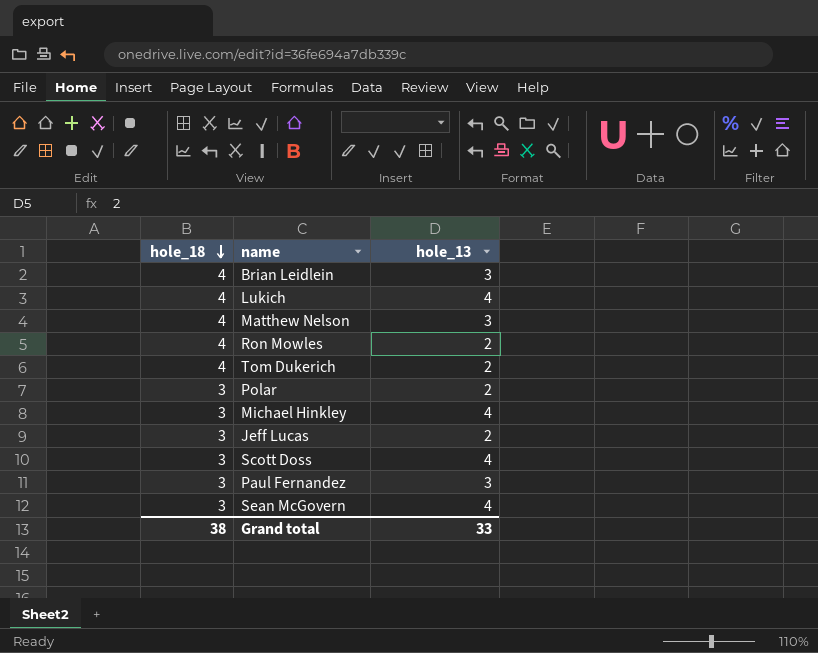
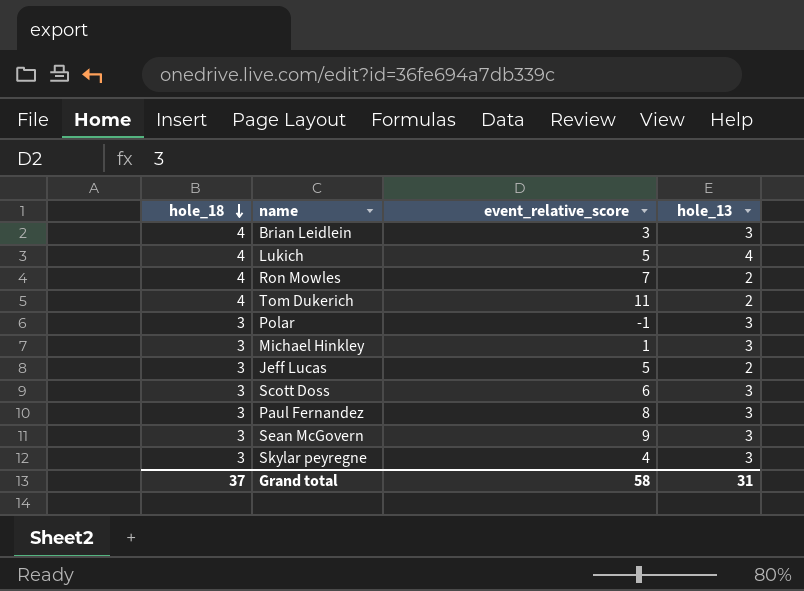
column event_relative_score | position: none -> 3
row Matthew Nelson: 4 | 3 -> none
Polar | hole_13: 2 -> 3
Michael Hinkley | hole_13: 4 -> 3
Scott Doss | hole_13: 4 -> 3
Sean McGovern | hole_13: 4 -> 3
row Skylar peyregne: none -> 3 | 4 | 3
Grand total | hole_18: 38 -> 37
Grand total | hole_13: 33 -> 31

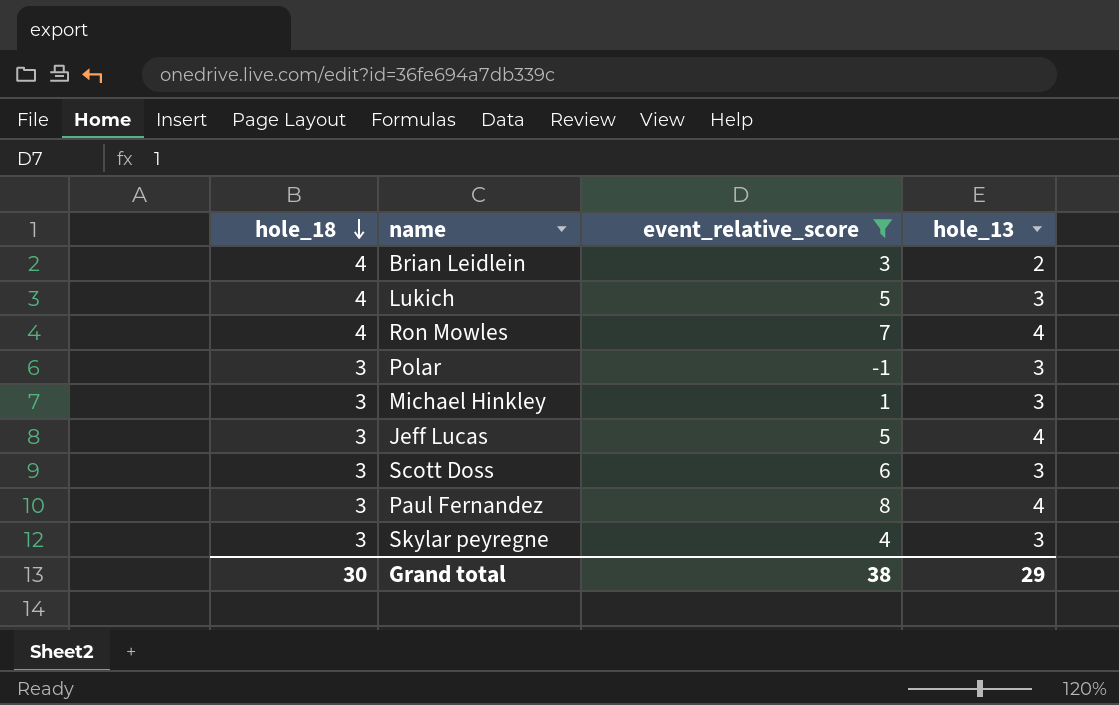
filter: none -> event_relative_score <= 8
Brian Leidlein | hole_13: 3 -> 2
Lukich | hole_13: 4 -> 3
Ron Mowles | hole_13: 2 -> 4
Jeff Lucas | hole_13: 2 -> 4
Paul Fernandez | hole_13: 3 -> 4
Grand total | hole_18: 37 -> 30
Grand total | event_relative_score: 58 -> 38
Grand total | hole_13: 31 -> 29

